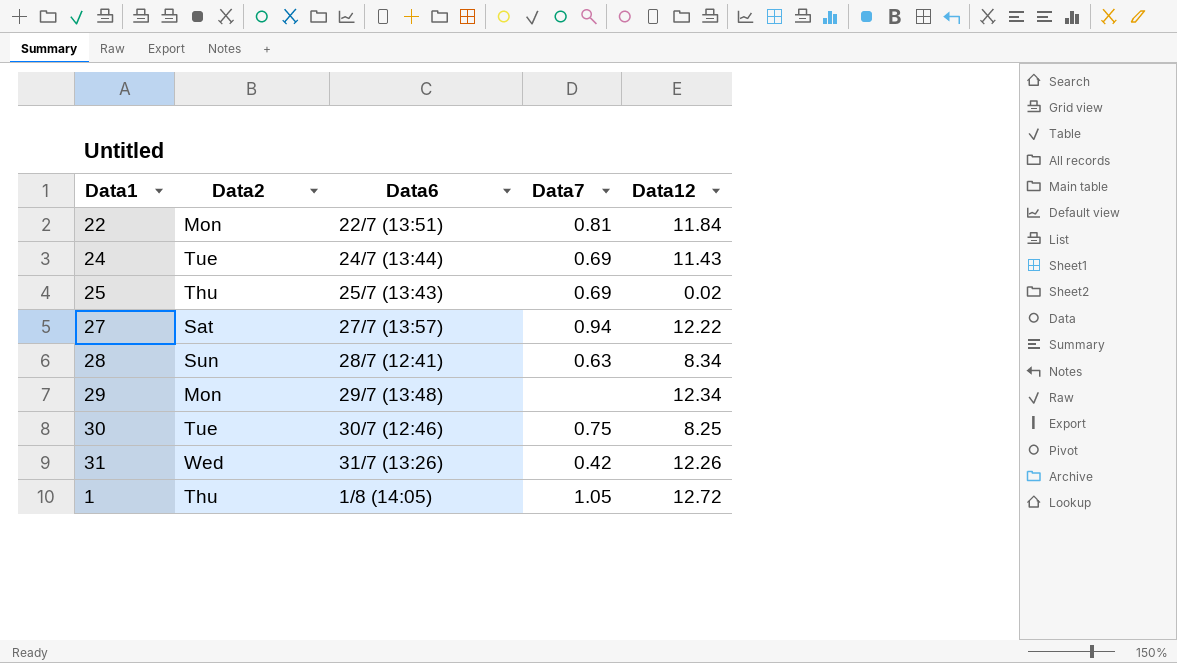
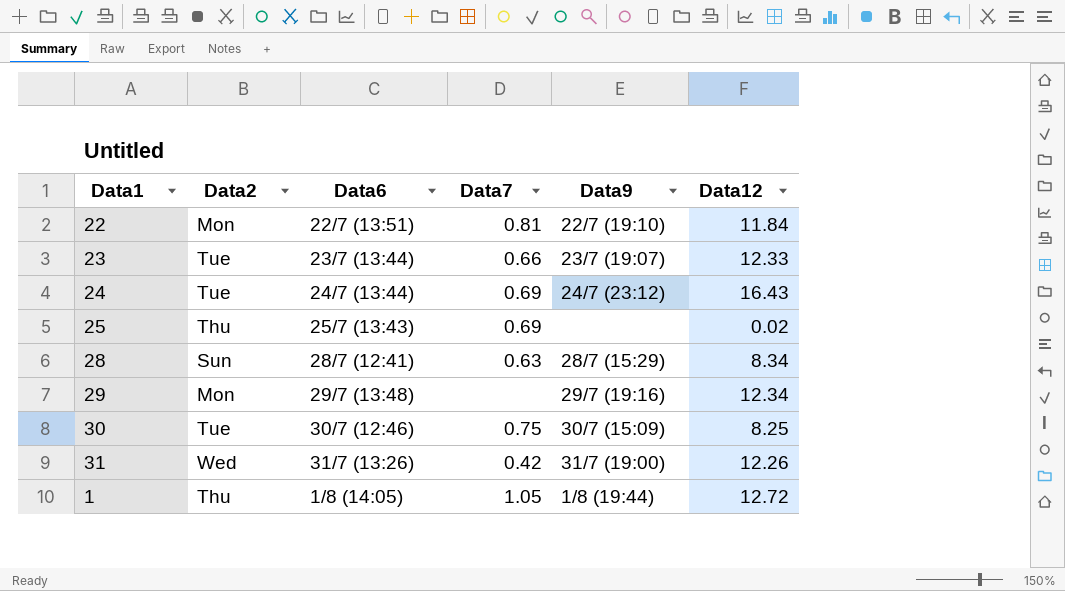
column Data9 | position: none -> 5
row 27: Sat | 27/7 (13:57) | 0.94 | 12.22 -> none
row 23: none -> Tue | 23/7 (13:44) | 0.66 | 23/7 (19:07) | 12.33
24 | Data12: 11.43 -> 16.43

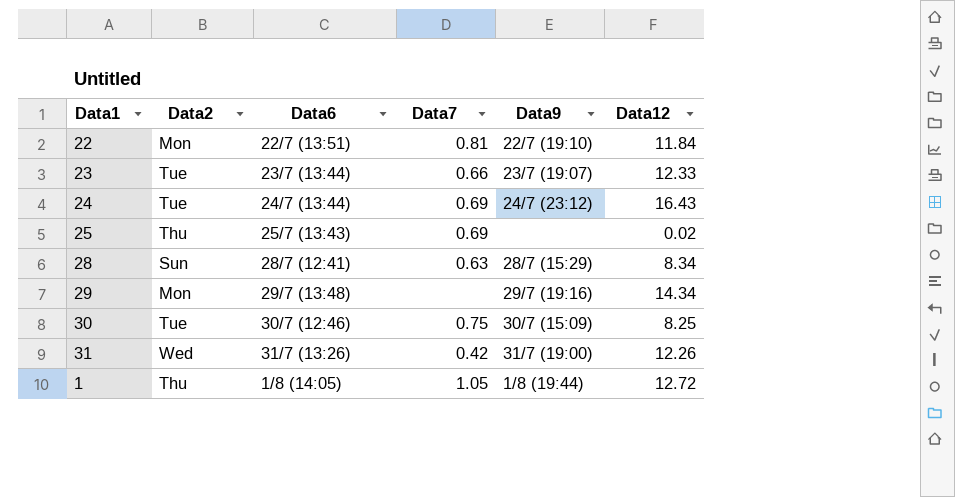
29 | Data12: 12.34 -> 14.34

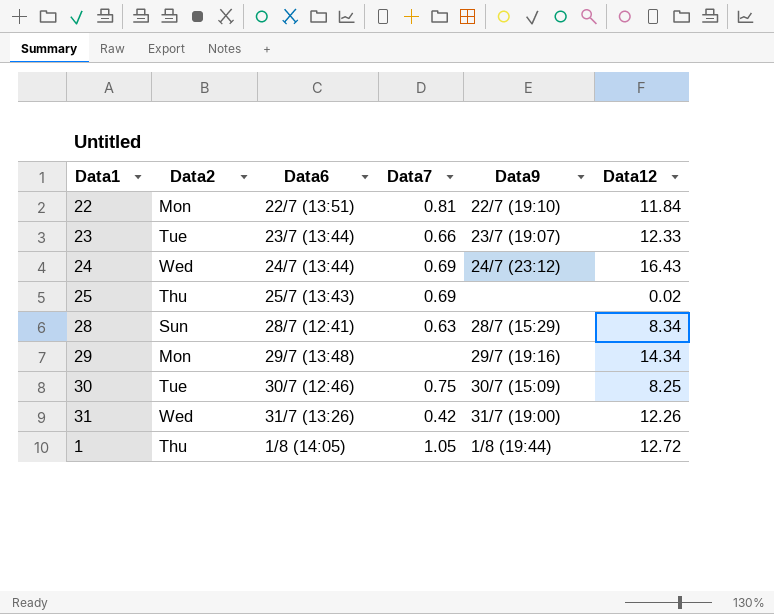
24 | Data2: Tue -> Wed

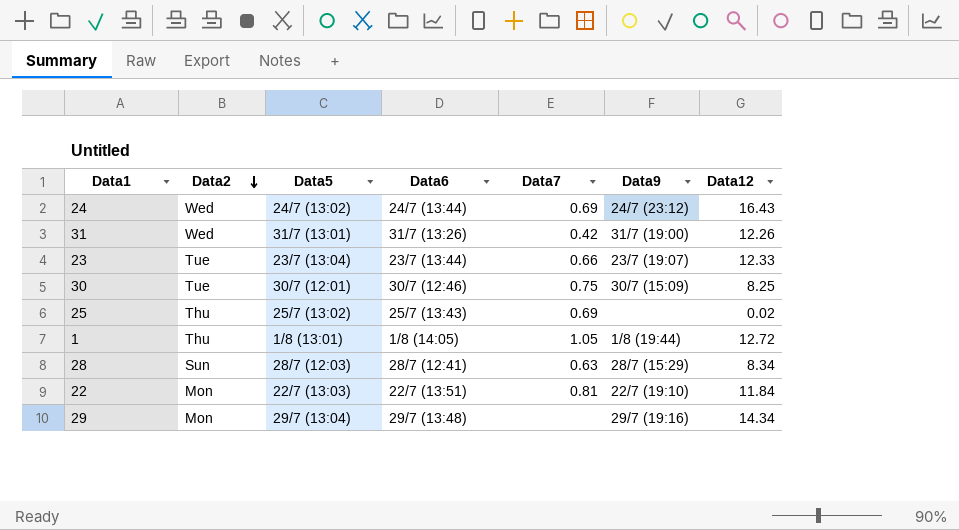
row order: none -> Data2 descending
column Data5 | position: none -> 3

